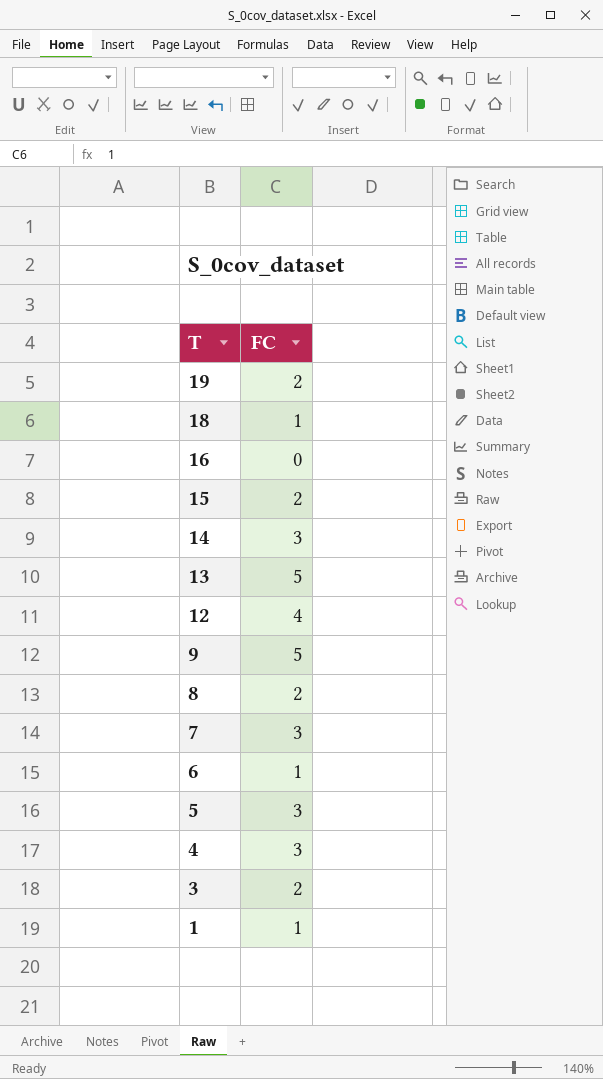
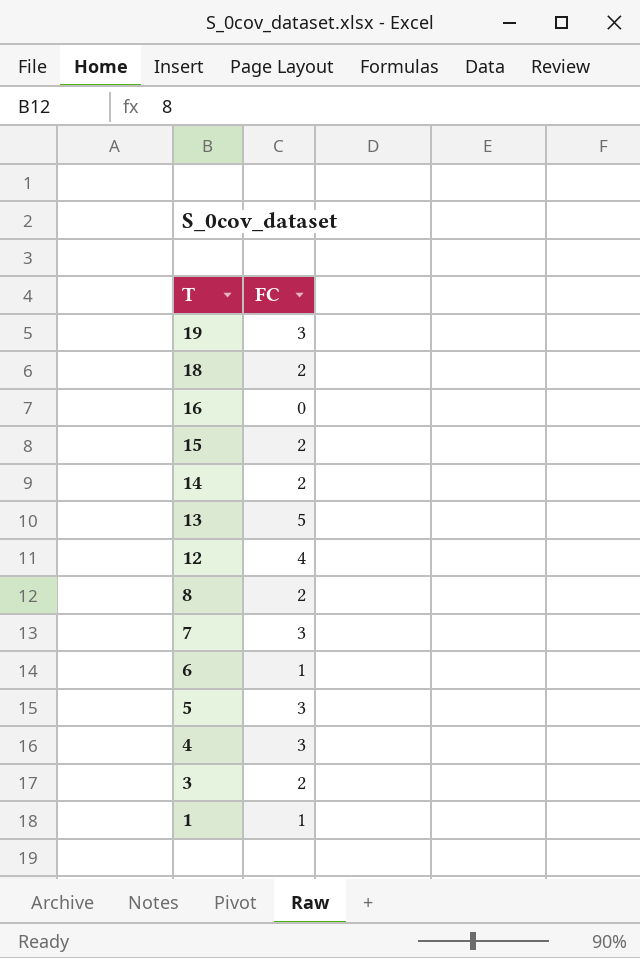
row 9: 5 -> none
19 | FC: 2 -> 3
18 | FC: 1 -> 2
14 | FC: 3 -> 2

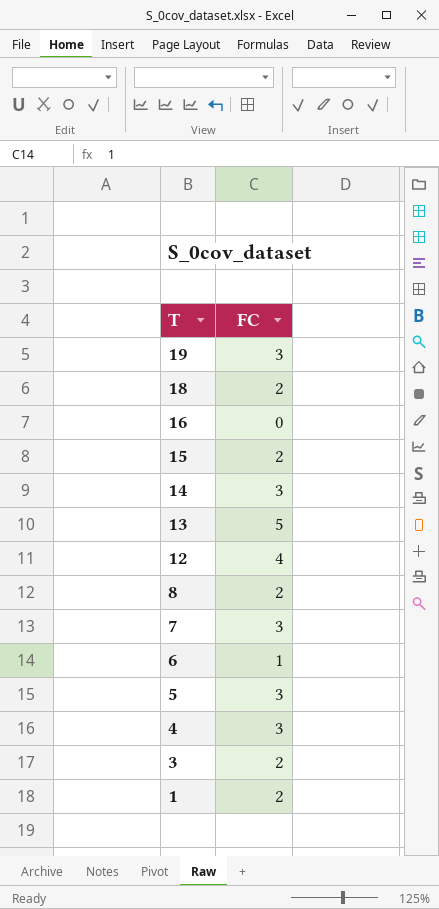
14 | FC: 2 -> 3
1 | FC: 1 -> 2

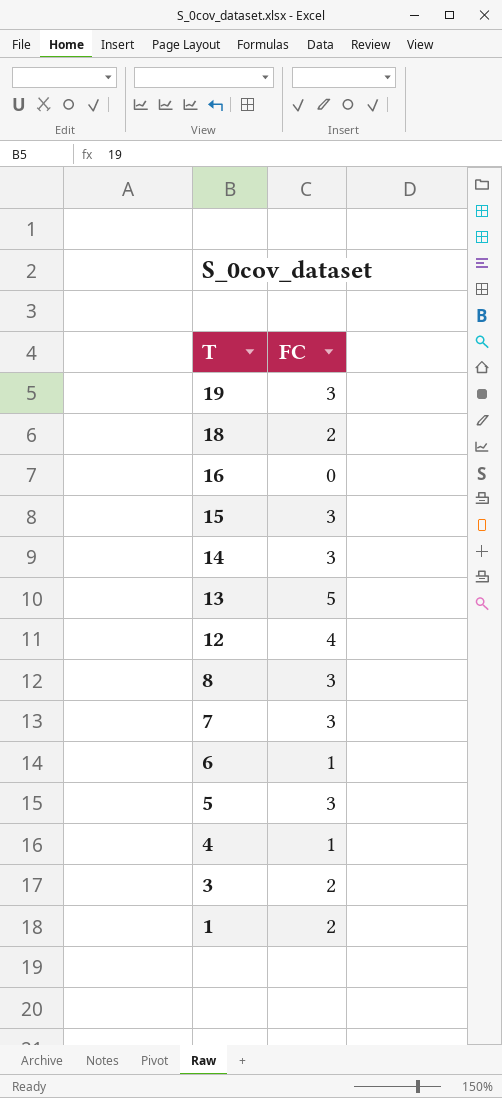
15 | FC: 2 -> 3
8 | FC: 2 -> 3
4 | FC: 3 -> 1

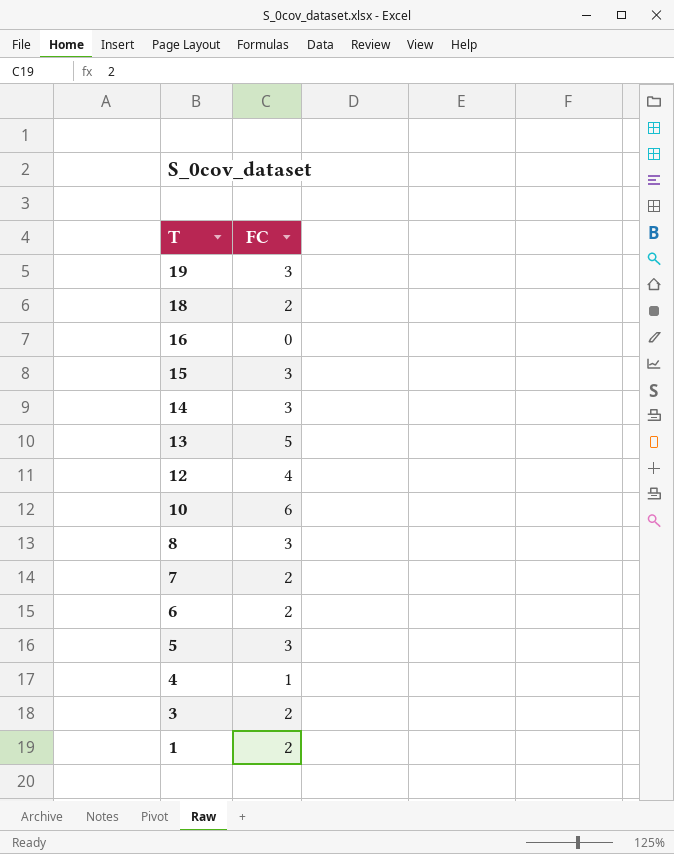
row 10: none -> 6
7 | FC: 3 -> 2
6 | FC: 1 -> 2

